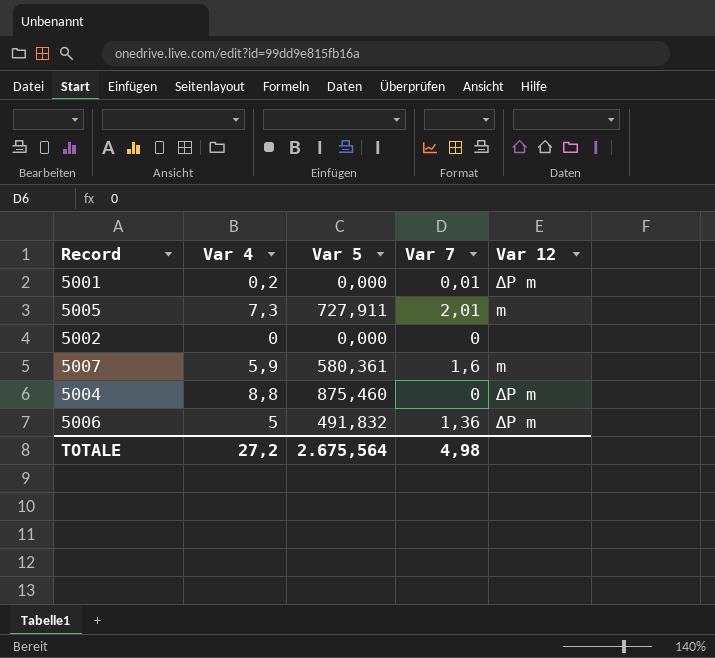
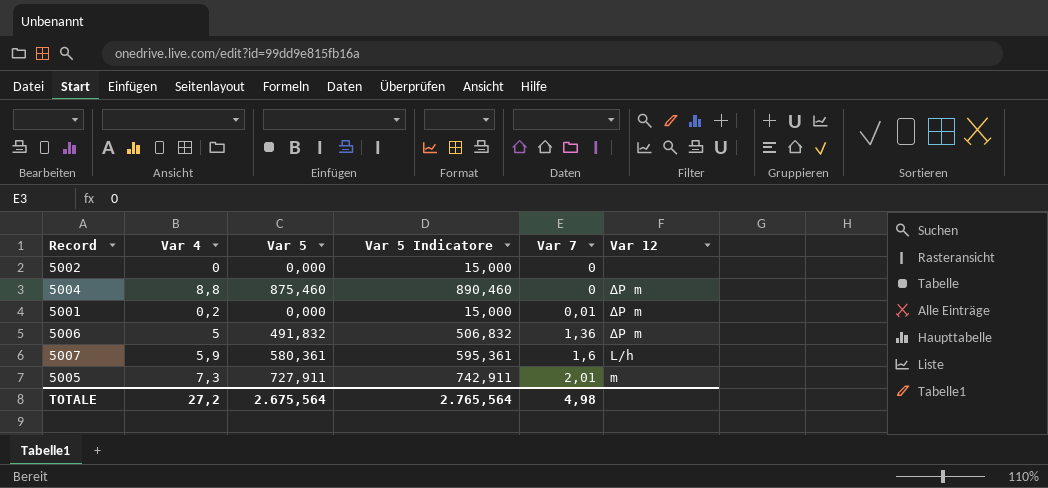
row order: none -> Var 7 ascending
column Var 5 Indicatore | formula: none -> [Var 5] + 15
5007 | Var 12: m -> L/h

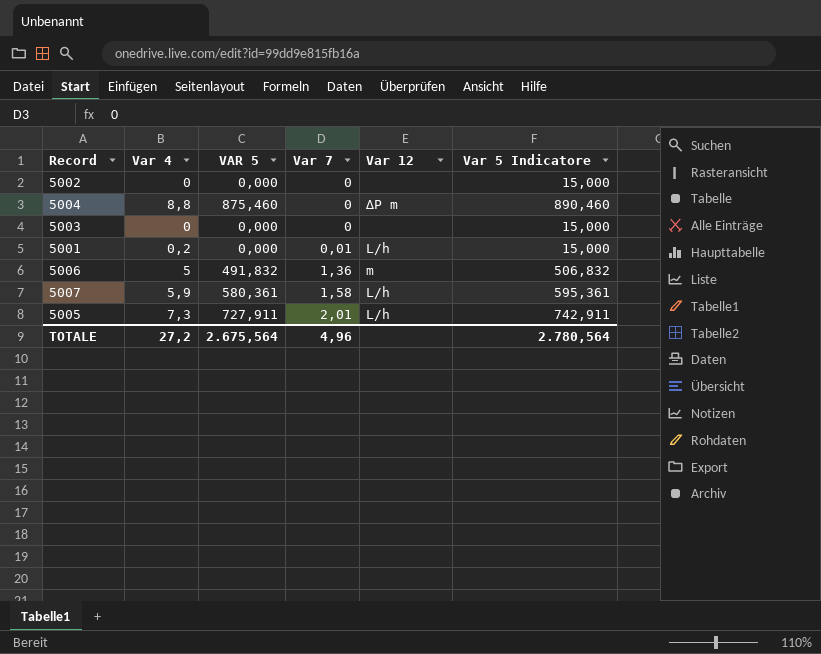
column name: Var 5 -> VAR 5
column Var 5 Indicatore | position: 4 -> 6
row 5003: none -> 0 | 0,000 | 0 | none | 15,000
5001 | Var 12: ∆P m -> L/h
5006 | Var 12: ∆P m -> m
5007 | Var 7: 1,6 -> 1,58
5005 | Var 12: m -> L/h
TOTALE | Var 7: 4,98 -> 4,96
TOTALE | Var 5 Indicatore: 2.765,564 -> 2.780,564

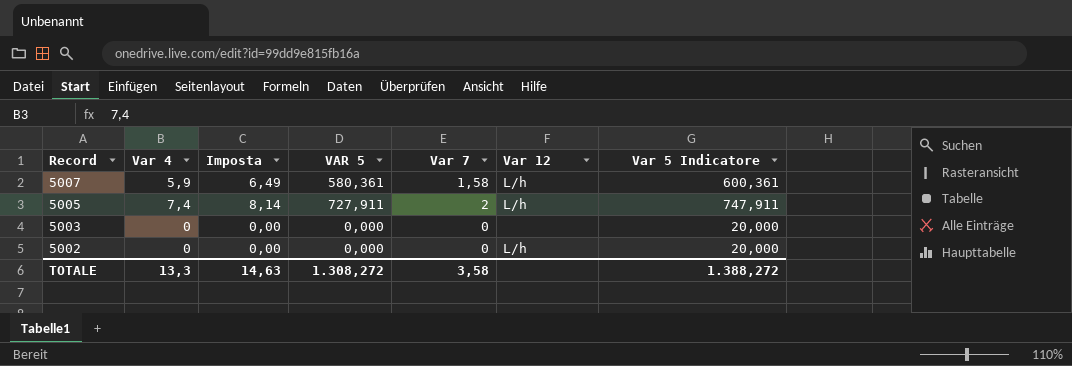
row order: Var 7 ascending -> Record descending
column Imposta | formula: none -> [Var 4] * 1,1
column Var 5 Indicatore | formula: [VAR 5] + 15 -> [VAR 5] + 20
row 5004: 8,8 | 875,460 | 0 | ∆P m | 890,460 -> none
row 5001: 0,2 | 0,000 | 0,01 | L/h | 15,000 -> none
row 5006: 5 | 491,832 | 1,36 | m | 506,832 -> none
5005 | Var 4: 7,3 -> 7,4
5005 | Var 7: 2,01 -> 2
5002 | Var 12: none -> L/h
TOTALE | Var 4: 27,2 -> 13,3
TOTALE | VAR 5: 2.675,564 -> 1.308,272
TOTALE | Var 7: 4,96 -> 3,58
TOTALE | Var 5 Indicatore: 2.780,564 -> 1.388,272

